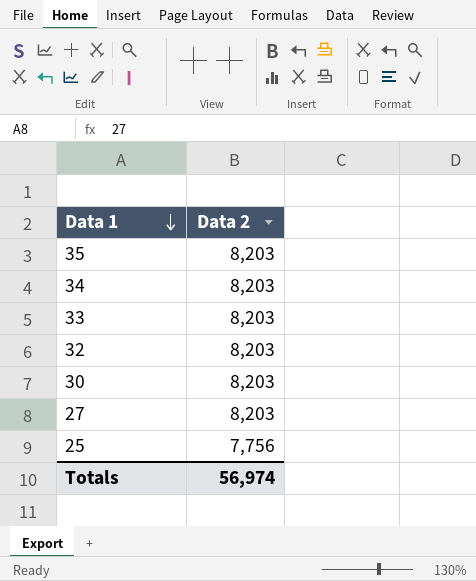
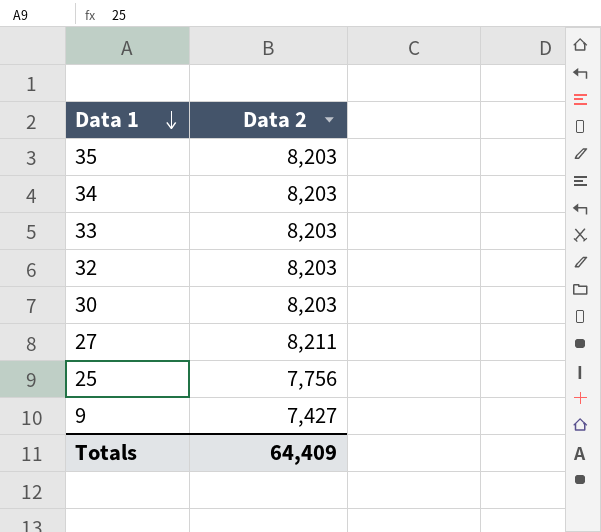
27 | Data 2: 8,203 -> 8,211
row 9: none -> 7,427
Totals | Data 2: 56,974 -> 64,409

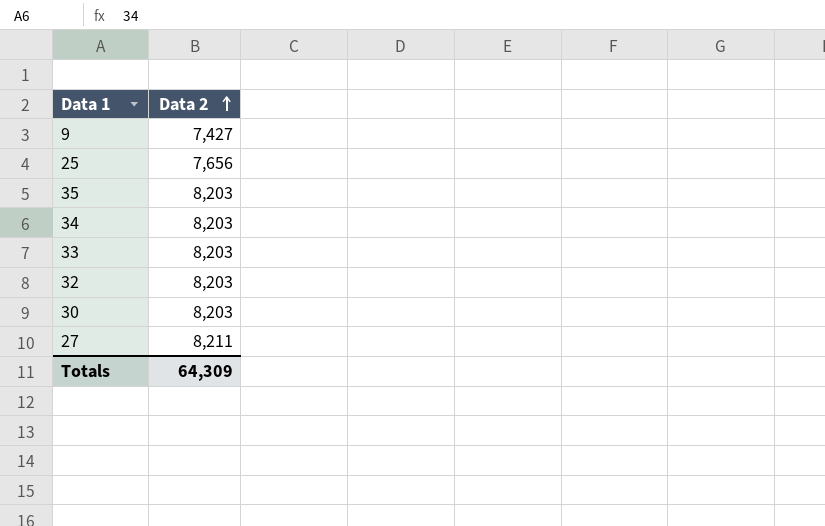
row order: Data 1 descending -> Data 2 ascending
25 | Data 2: 7,756 -> 7,656
Totals | Data 2: 64,409 -> 64,309

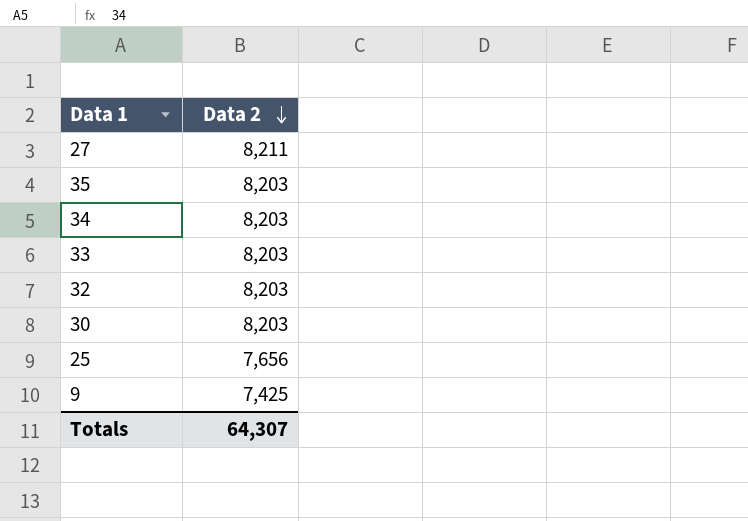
row order: Data 2 ascending -> Data 2 descending
9 | Data 2: 7,427 -> 7,425
Totals | Data 2: 64,309 -> 64,307

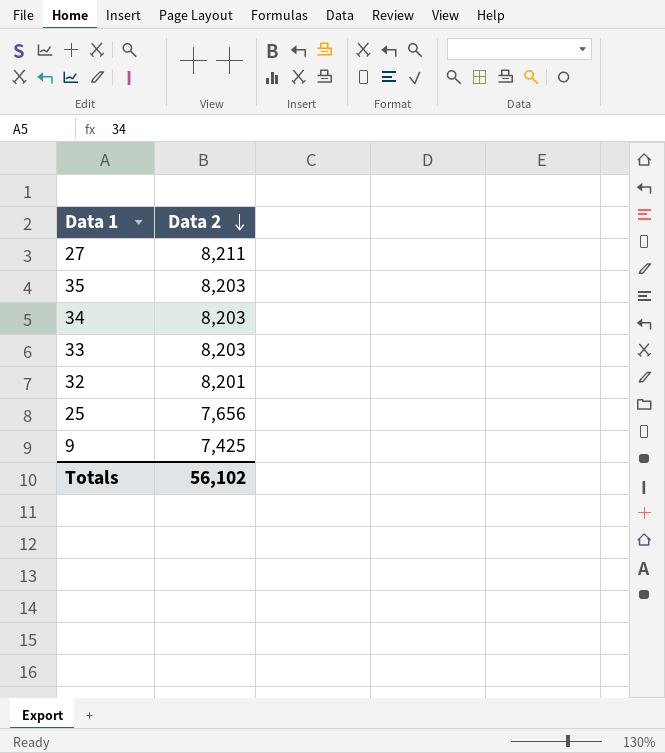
row 30: 8,203 -> none
32 | Data 2: 8,203 -> 8,201
Totals | Data 2: 64,307 -> 56,102

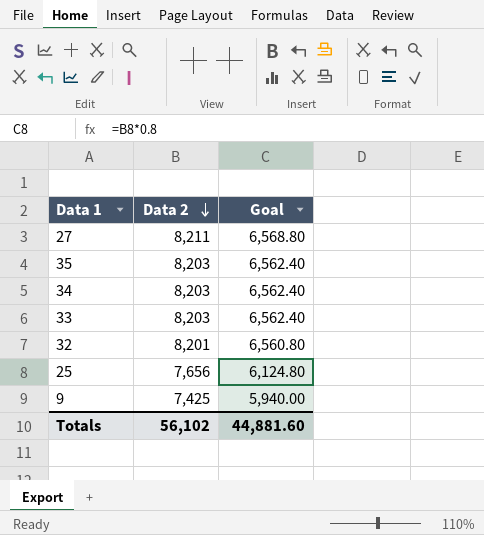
column Goal | formula: none -> [Data 2] * 0.8

